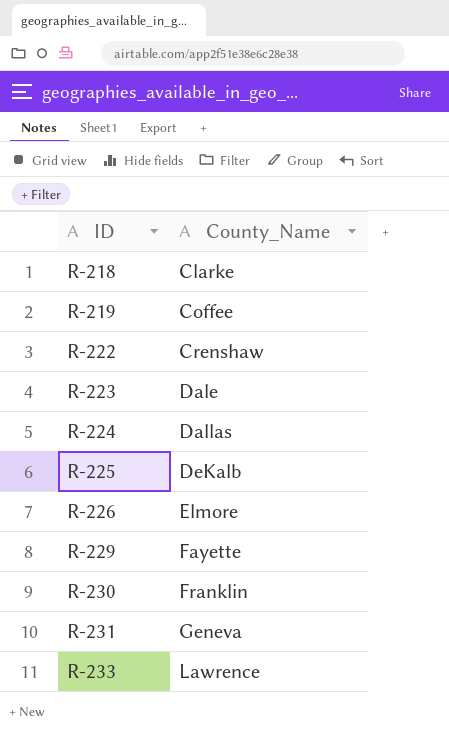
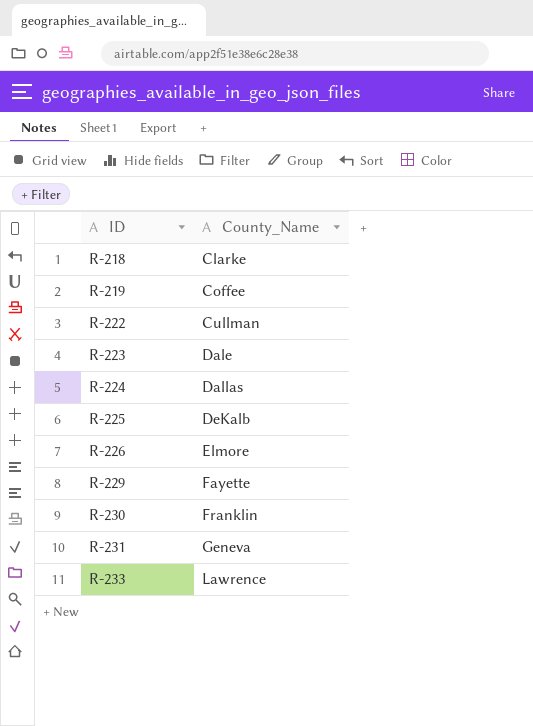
R-222 | County_Name: Crenshaw -> Cullman

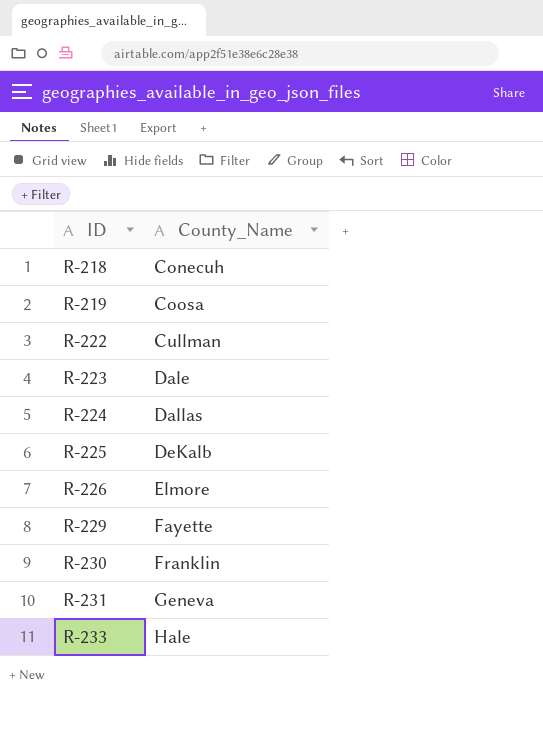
R-218 | County_Name: Clarke -> Conecuh
R-219 | County_Name: Coffee -> Coosa
R-233 | County_Name: Lawrence -> Hale

